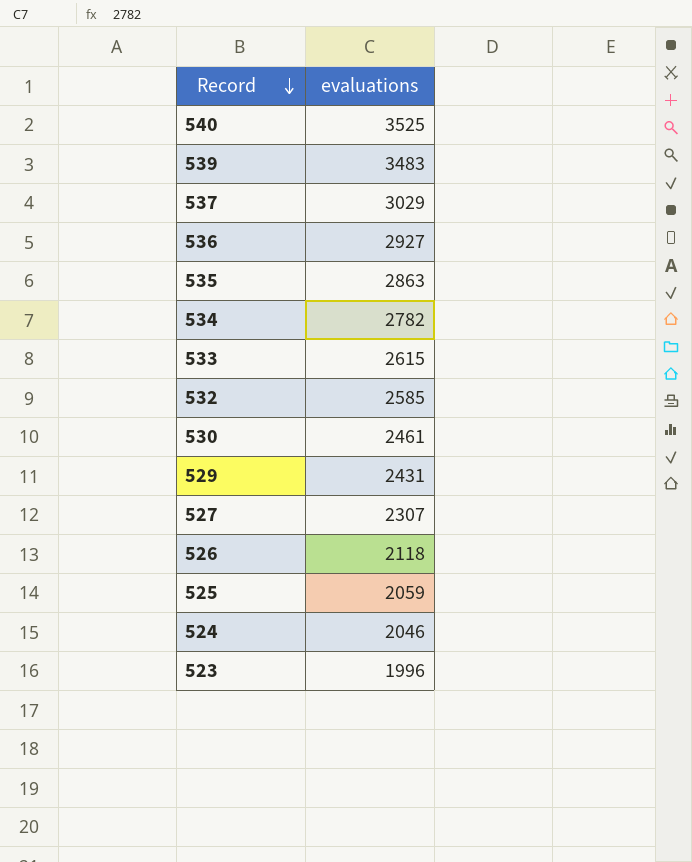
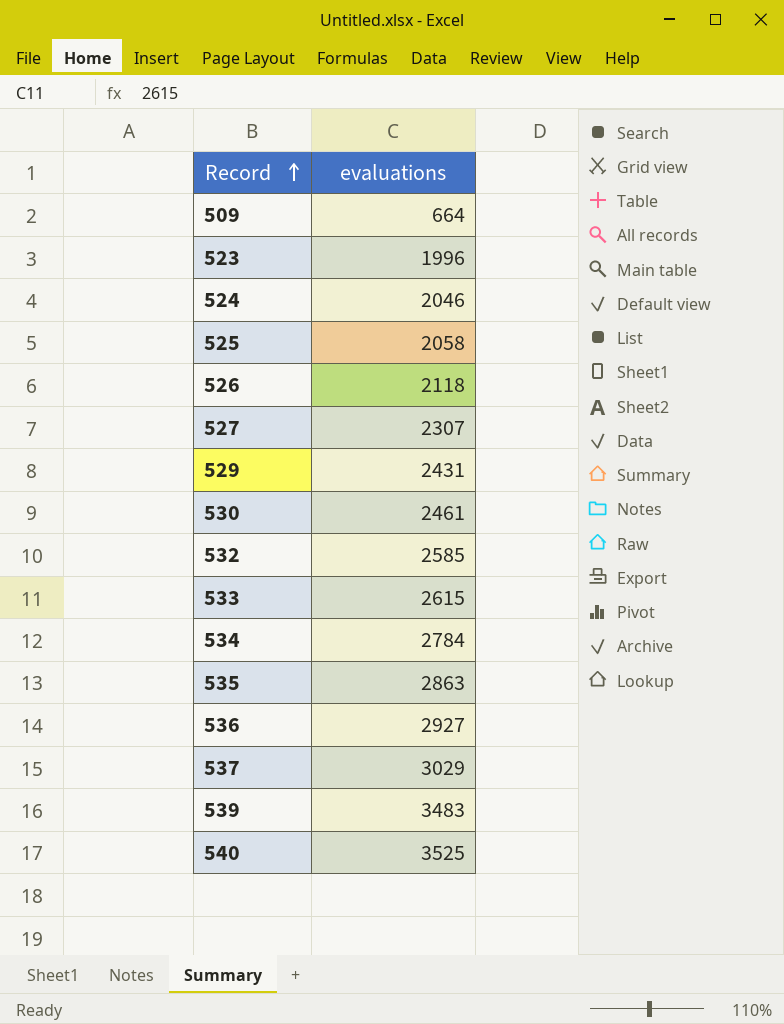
row order: Record descending -> Record ascending
row 509: none -> 664
525 | evaluations: 2059 -> 2058
534 | evaluations: 2782 -> 2784

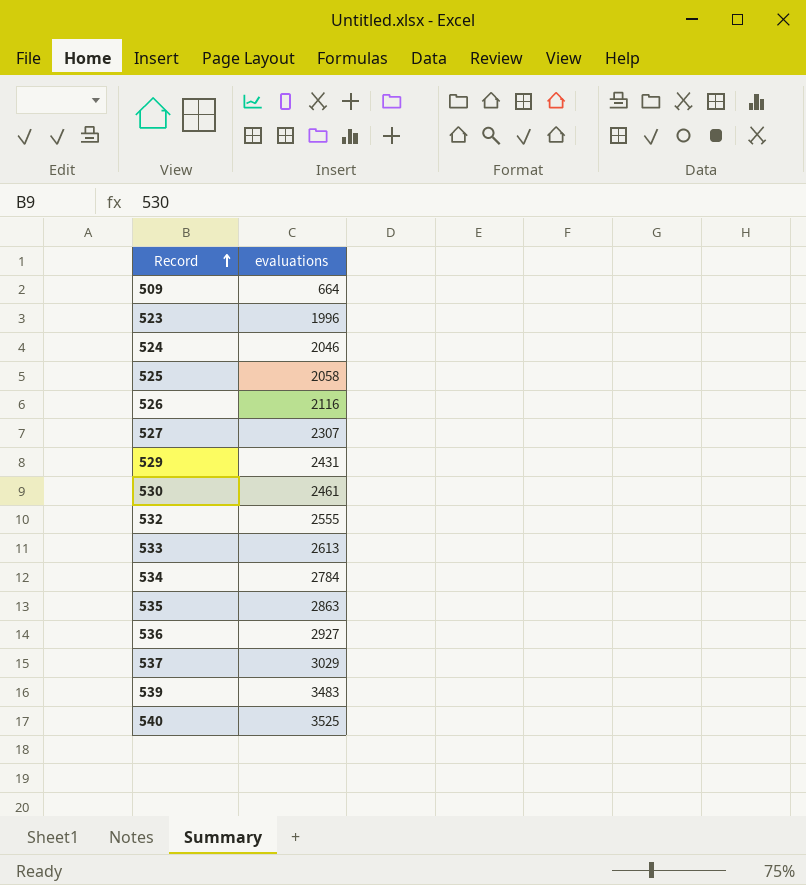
526 | evaluations: 2118 -> 2116
532 | evaluations: 2585 -> 2555
533 | evaluations: 2615 -> 2613

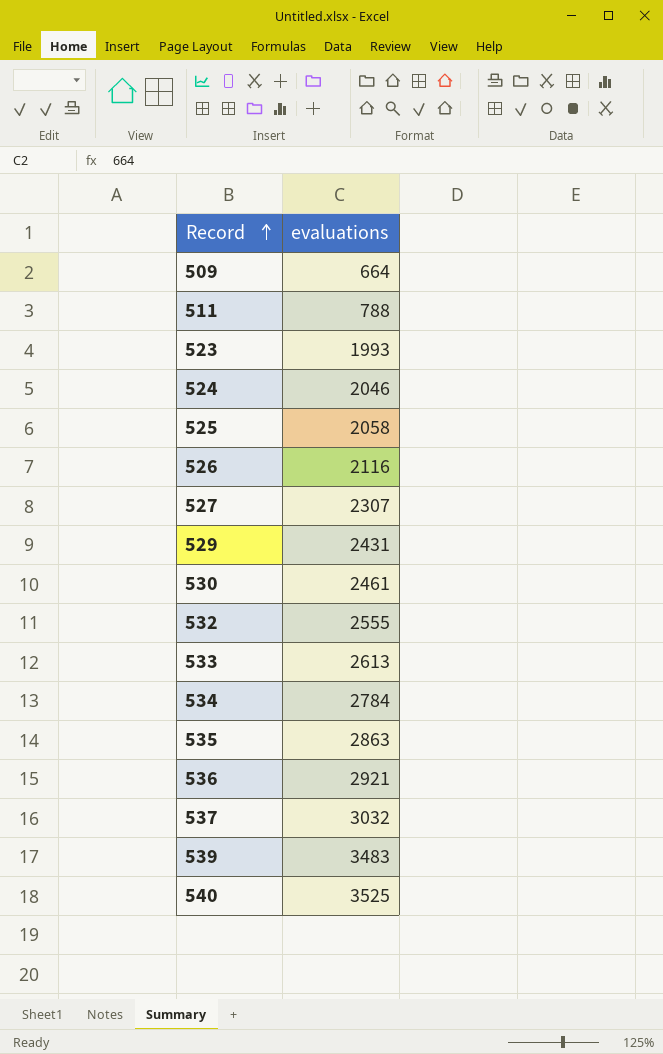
row 511: none -> 788
523 | evaluations: 1996 -> 1993
536 | evaluations: 2927 -> 2921
537 | evaluations: 3029 -> 3032

